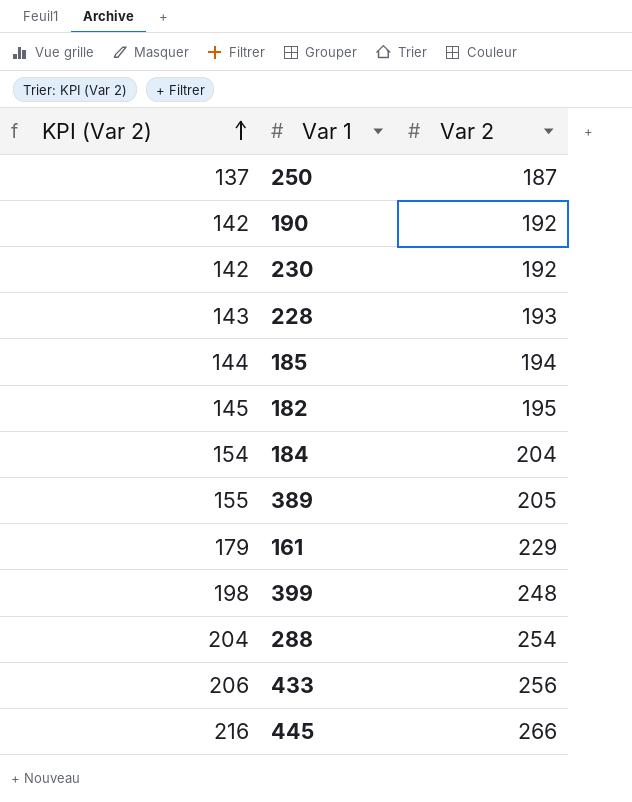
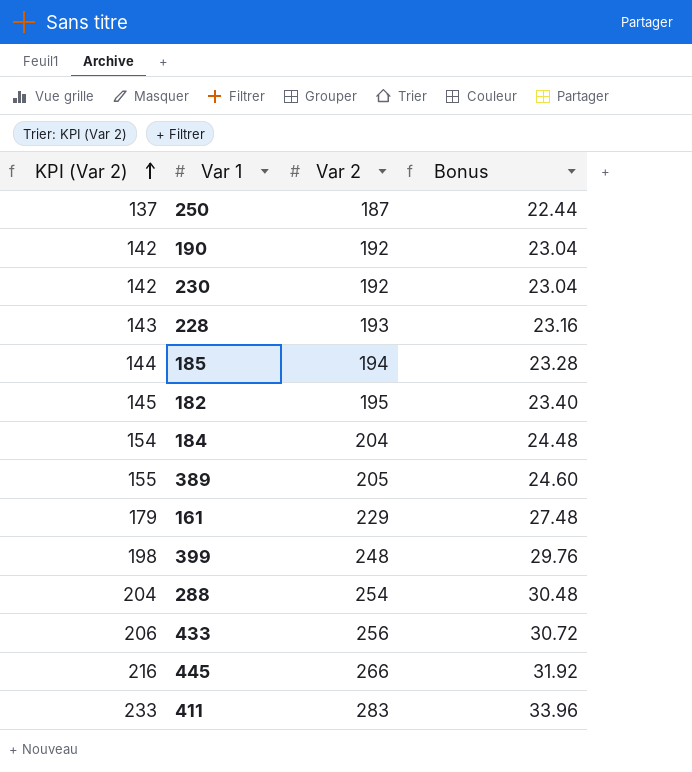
column Bonus | formula: none -> [Var 2] * 0.12
row 411: none -> 233 | 283 | 33.96

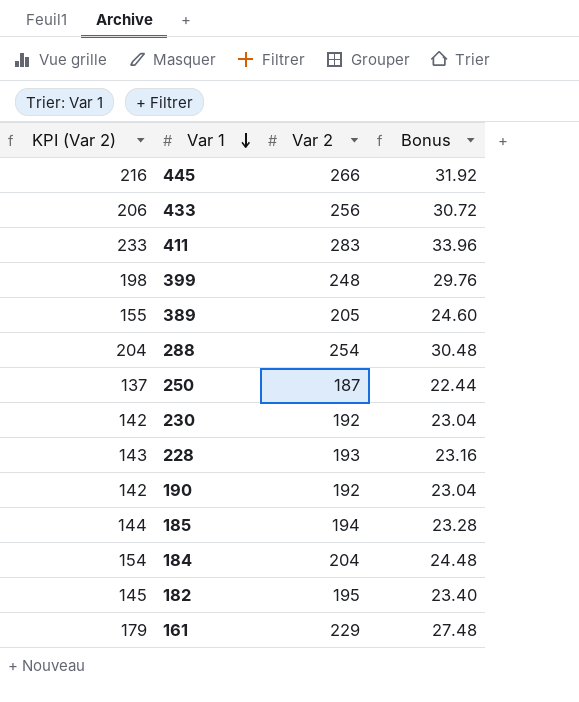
row order: KPI (Var 2) ascending -> Var 1 descending

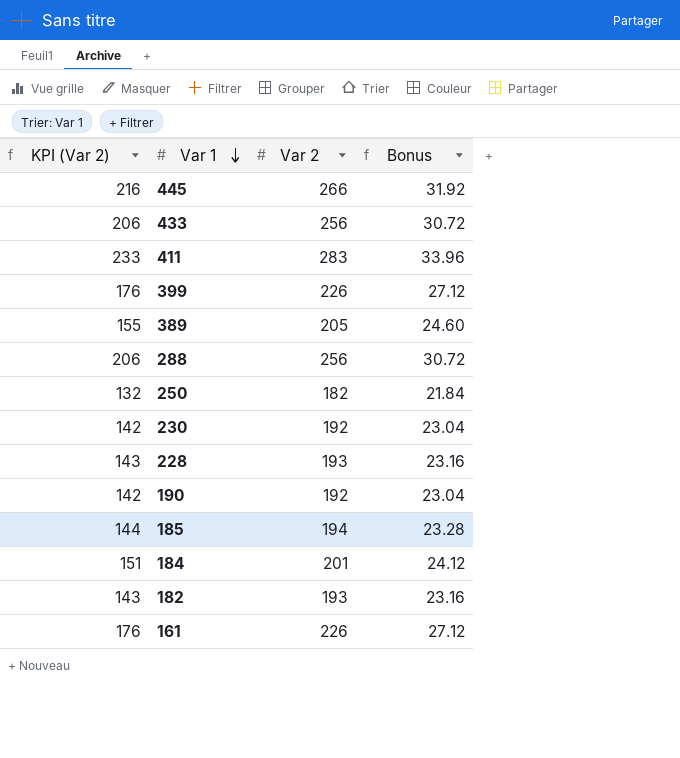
399 | KPI (Var 2): 198 -> 176
399 | Var 2: 248 -> 226
399 | Bonus: 29.76 -> 27.12
288 | KPI (Var 2): 204 -> 206
288 | Var 2: 254 -> 256
288 | Bonus: 30.48 -> 30.72
250 | KPI (Var 2): 137 -> 132
250 | Var 2: 187 -> 182
250 | Bonus: 22.44 -> 21.84
184 | KPI (Var 2): 154 -> 151
184 | Var 2: 204 -> 201
184 | Bonus: 24.48 -> 24.12
182 | KPI (Var 2): 145 -> 143
182 | Var 2: 195 -> 193
182 | Bonus: 23.40 -> 23.16
161 | KPI (Var 2): 179 -> 176
161 | Var 2: 229 -> 226
161 | Bonus: 27.48 -> 27.12

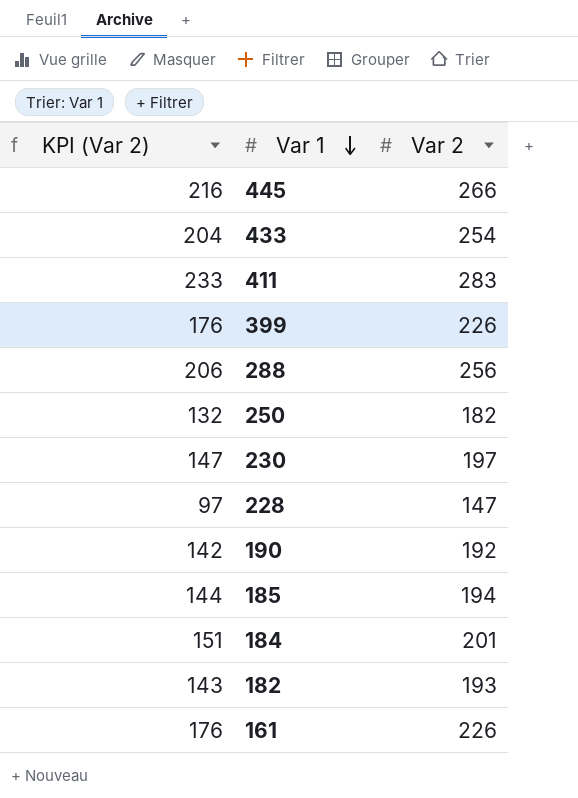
column Bonus | formula: [Var 2] * 0.12 -> none
row 389: 155 | 205 | 24.60 -> none
433 | KPI (Var 2): 206 -> 204
433 | Var 2: 256 -> 254
230 | KPI (Var 2): 142 -> 147
230 | Var 2: 192 -> 197
228 | KPI (Var 2): 143 -> 97
228 | Var 2: 193 -> 147

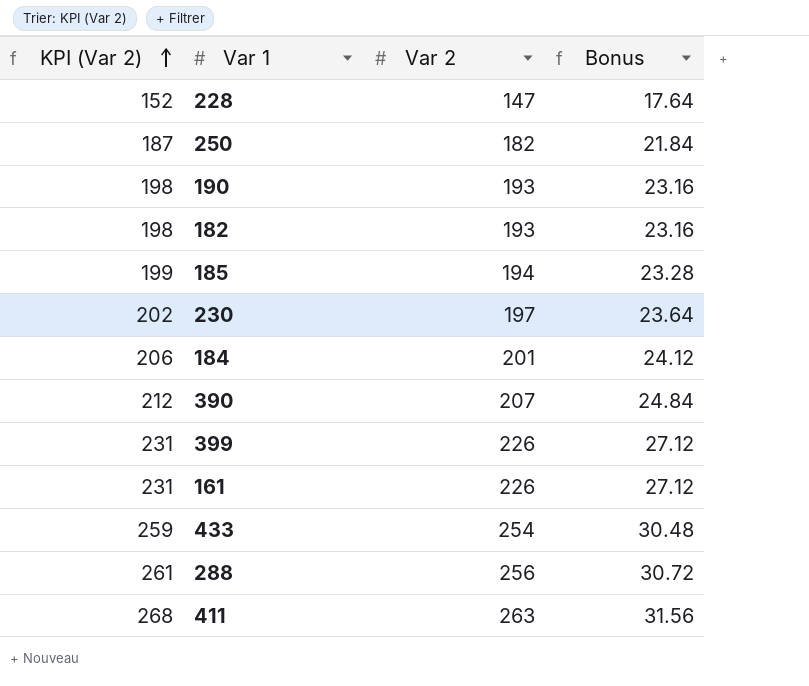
row order: Var 1 descending -> KPI (Var 2) ascending
column KPI (Var 2) | formula: [Var 2] - 50 -> [Var 2] + 5
column Bonus | formula: none -> [Var 2] * 0.12
row 445: 216 | 266 -> none
190 | Var 2: 192 -> 193
row 390: none -> 212 | 207 | 24.84
411 | Var 2: 283 -> 263

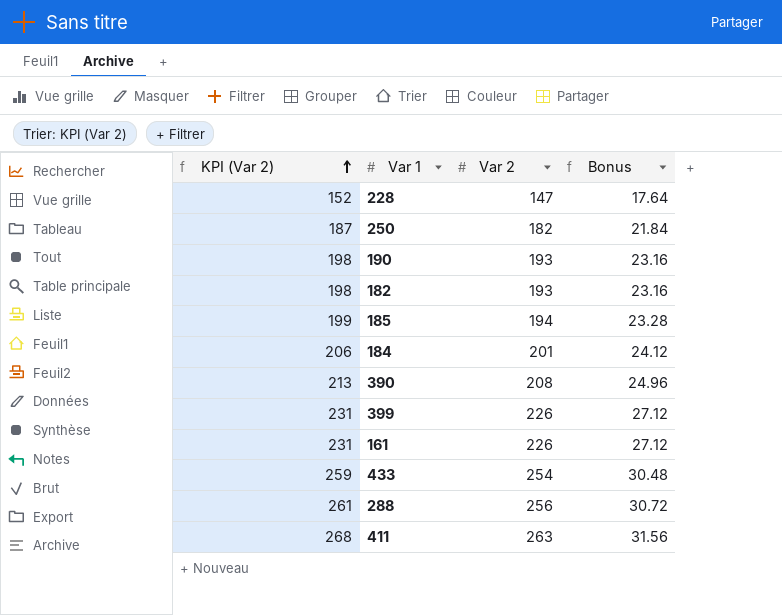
row 230: 202 | 197 | 23.64 -> none
390 | KPI (Var 2): 212 -> 213
390 | Var 2: 207 -> 208
390 | Bonus: 24.84 -> 24.96

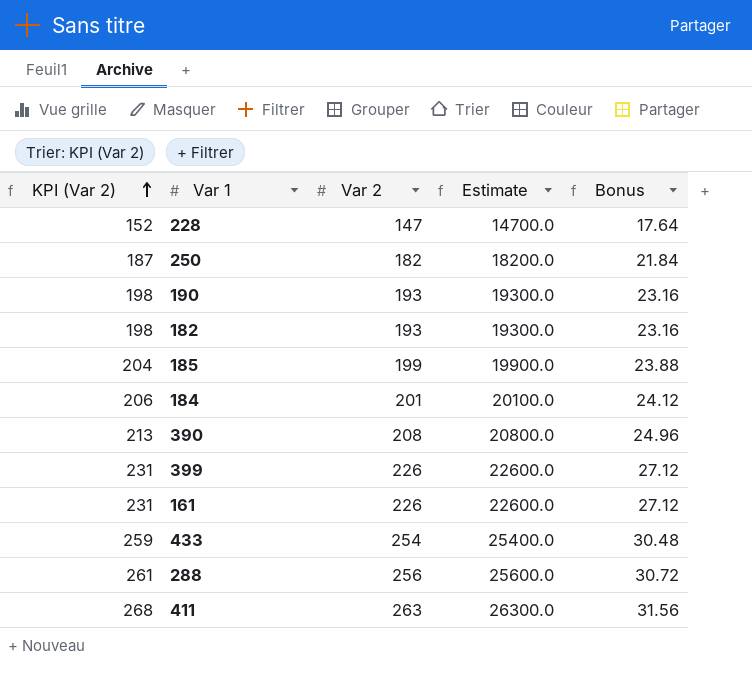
column Estimate | formula: none -> [Var 2] * 100
185 | KPI (Var 2): 199 -> 204
185 | Var 2: 194 -> 199
185 | Bonus: 23.28 -> 23.88

